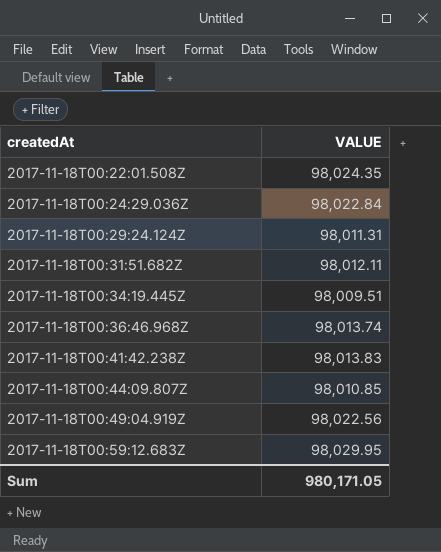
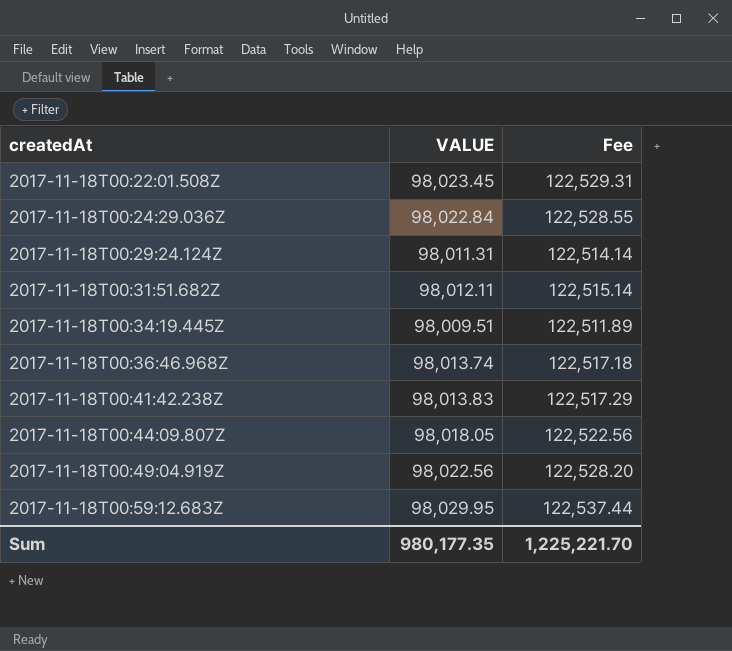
column Fee | formula: none -> [VALUE] * 1.25
2017-11-18T00:22:01.508Z | VALUE: 98,024.35 -> 98,023.45
2017-11-18T00:44:09.807Z | VALUE: 98,010.85 -> 98,018.05
Sum | VALUE: 980,171.05 -> 980,177.35

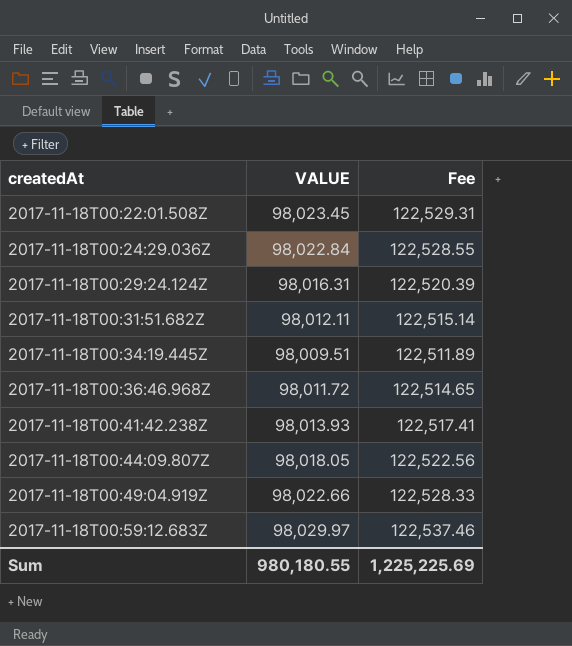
2017-11-18T00:29:24.124Z | VALUE: 98,011.31 -> 98,016.31
2017-11-18T00:29:24.124Z | Fee: 122,514.14 -> 122,520.39
2017-11-18T00:36:46.968Z | VALUE: 98,013.74 -> 98,011.72
2017-11-18T00:36:46.968Z | Fee: 122,517.18 -> 122,514.65
2017-11-18T00:41:42.238Z | VALUE: 98,013.83 -> 98,013.93
2017-11-18T00:41:42.238Z | Fee: 122,517.29 -> 122,517.41
2017-11-18T00:49:04.919Z | VALUE: 98,022.56 -> 98,022.66
2017-11-18T00:49:04.919Z | Fee: 122,528.20 -> 122,528.33
2017-11-18T00:59:12.683Z | VALUE: 98,029.95 -> 98,029.97
2017-11-18T00:59:12.683Z | Fee: 122,537.44 -> 122,537.46
Sum | VALUE: 980,177.35 -> 980,180.55
Sum | Fee: 1,225,221.70 -> 1,225,225.69

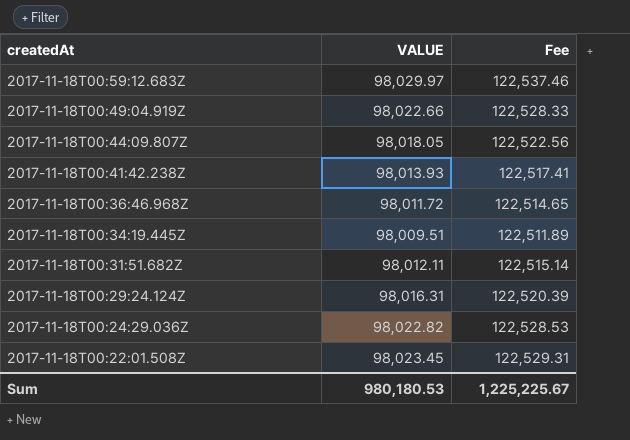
row order: createdAt ascending -> createdAt descending
2017-11-18T00:24:29.036Z | VALUE: 98,022.84 -> 98,022.82
2017-11-18T00:24:29.036Z | Fee: 122,528.55 -> 122,528.53
Sum | VALUE: 980,180.55 -> 980,180.53
Sum | Fee: 1,225,225.69 -> 1,225,225.67

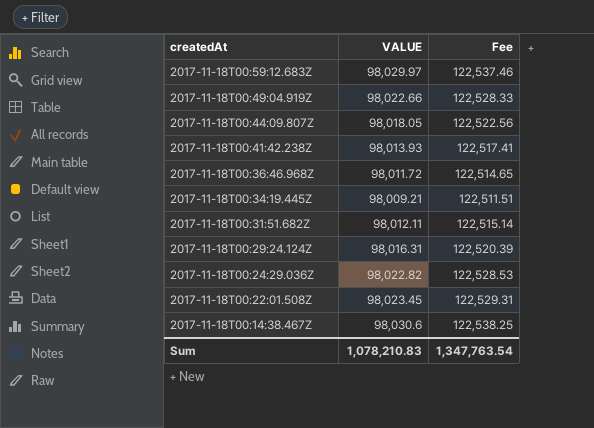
2017-11-18T00:34:19.445Z | VALUE: 98,009.51 -> 98,009.21
2017-11-18T00:34:19.445Z | Fee: 122,511.89 -> 122,511.51
row 2017-11-18T00:14:38.467Z: none -> 98,030.6 | 122,538.25
Sum | VALUE: 980,180.53 -> 1,078,210.83
Sum | Fee: 1,225,225.67 -> 1,347,763.54

